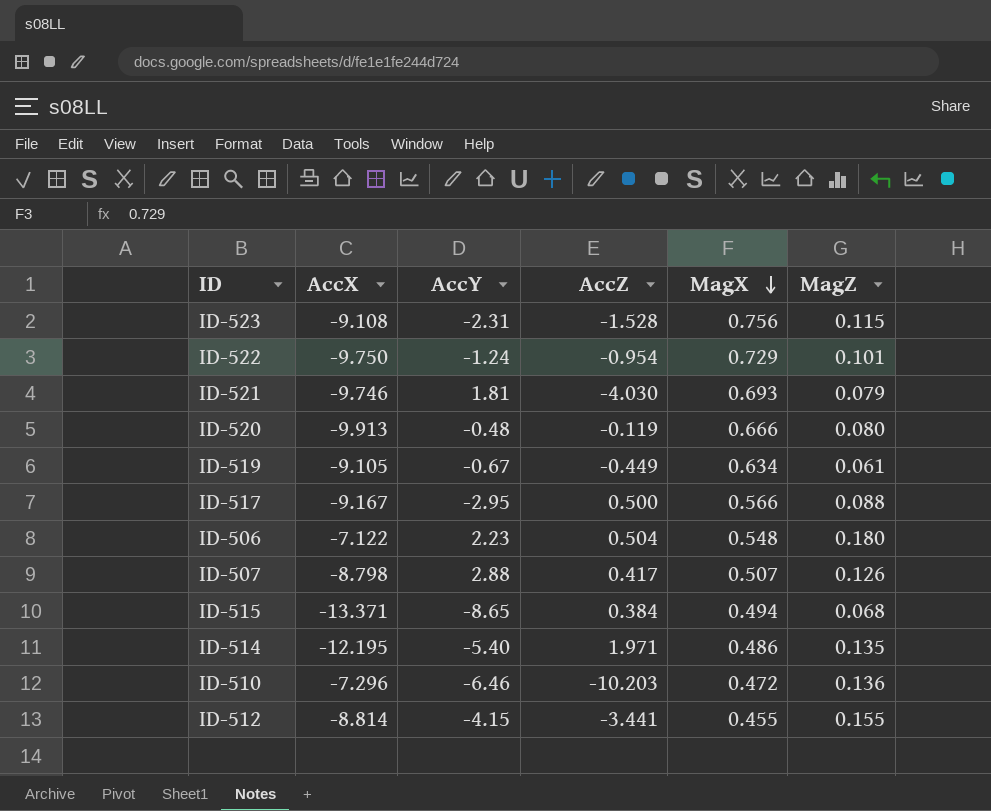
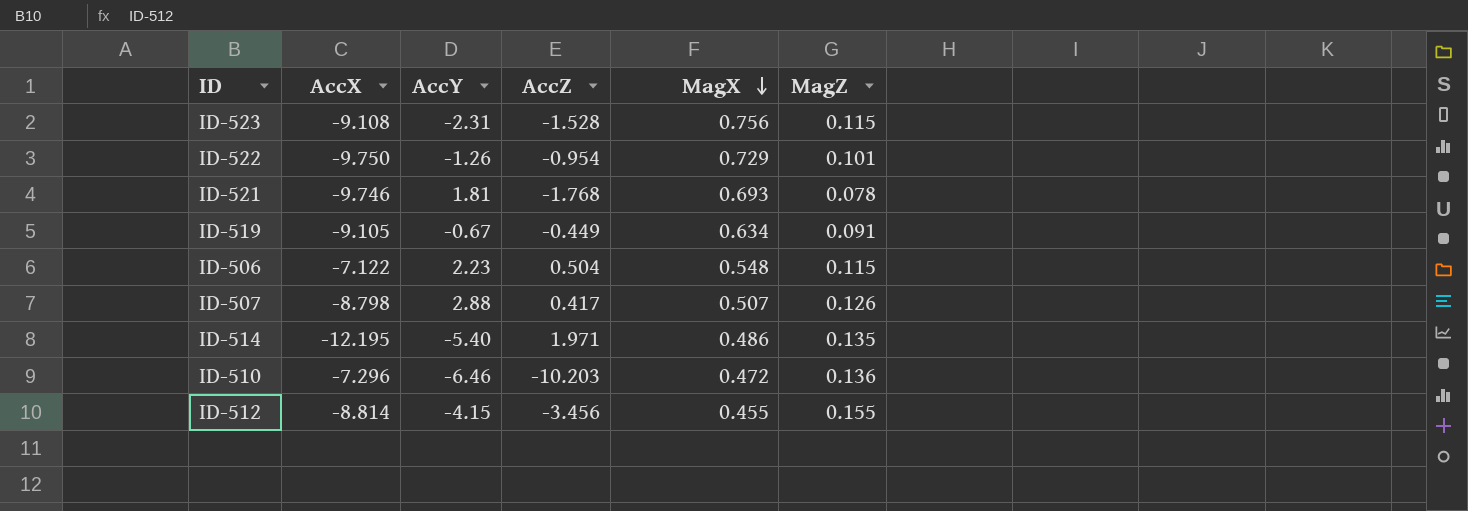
row ID-520: -9.913 | -0.48 | -0.119 | 0.666 | 0.080 -> none
row ID-517: -9.167 | -2.95 | 0.500 | 0.566 | 0.088 -> none
row ID-515: -13.371 | -8.65 | 0.384 | 0.494 | 0.068 -> none
ID-522 | AccY: -1.24 -> -1.26
ID-521 | AccZ: -4.030 -> -1.768
ID-521 | MagZ: 0.079 -> 0.078
ID-519 | MagZ: 0.061 -> 0.091
ID-506 | MagZ: 0.180 -> 0.115
ID-512 | AccZ: -3.441 -> -3.456

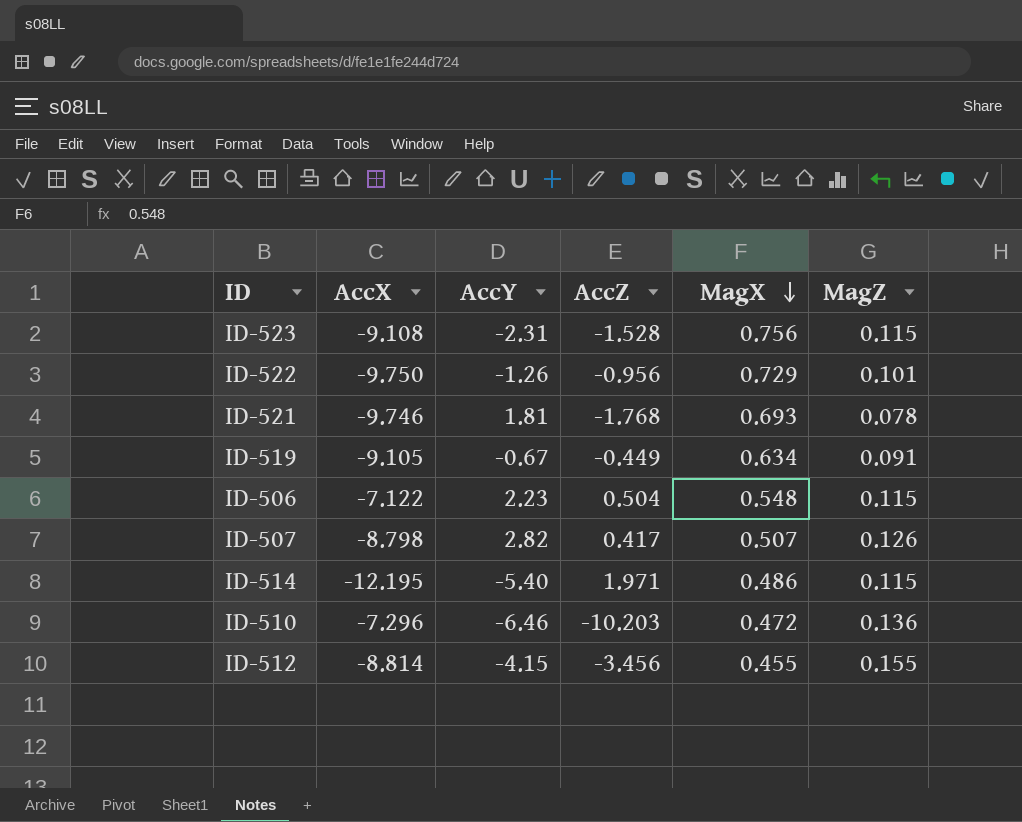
ID-522 | AccZ: -0.954 -> -0.956
ID-507 | AccY: 2.88 -> 2.82
ID-514 | MagZ: 0.135 -> 0.115

